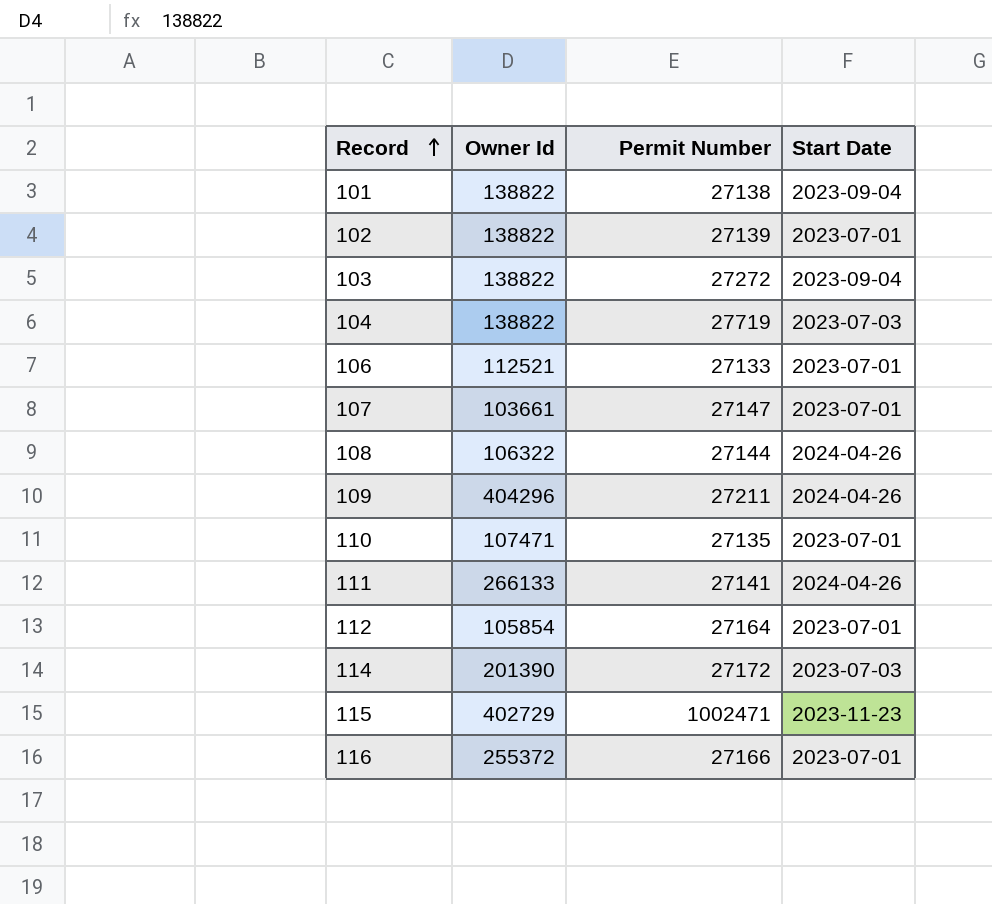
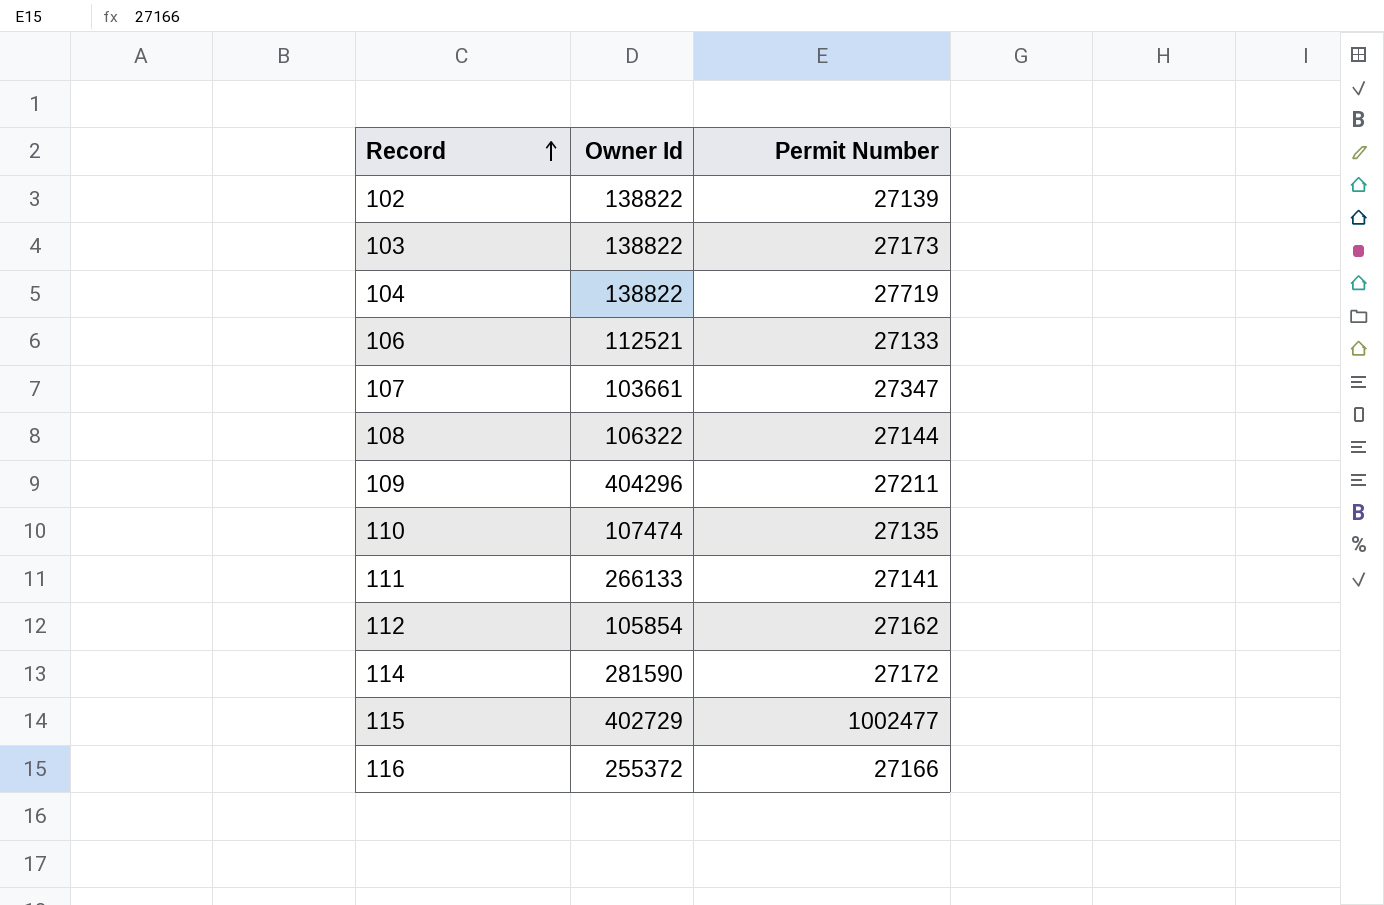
column Start Date | position: 4 -> none
row 101: 138822 | 27138 | 2023-09-04 -> none
103 | Permit Number: 27272 -> 27173
107 | Permit Number: 27147 -> 27347
110 | Owner Id: 107471 -> 107474
112 | Permit Number: 27164 -> 27162
114 | Owner Id: 201390 -> 281590
115 | Permit Number: 1002471 -> 1002477

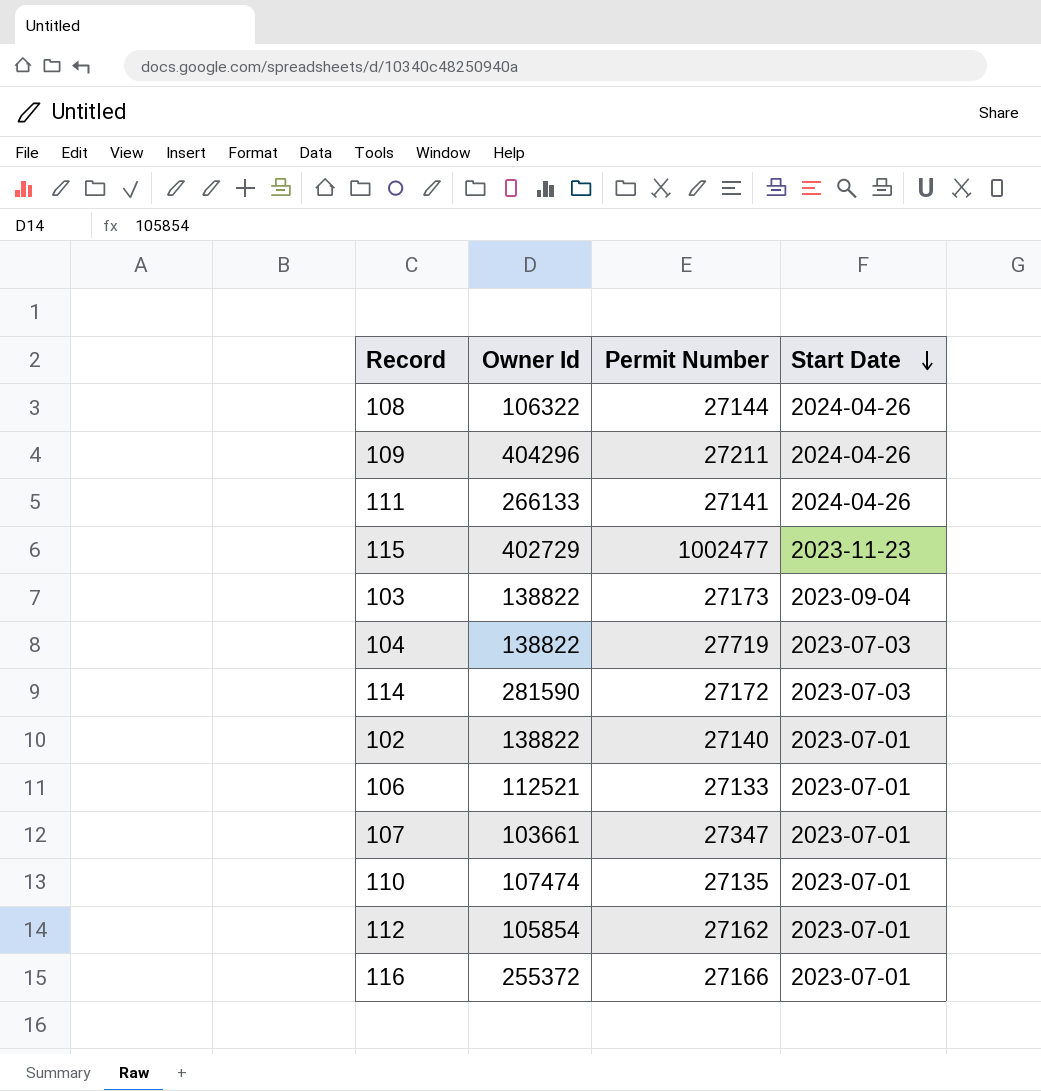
row order: Record ascending -> Start Date descending
column Start Date | position: none -> 4
102 | Permit Number: 27139 -> 27140

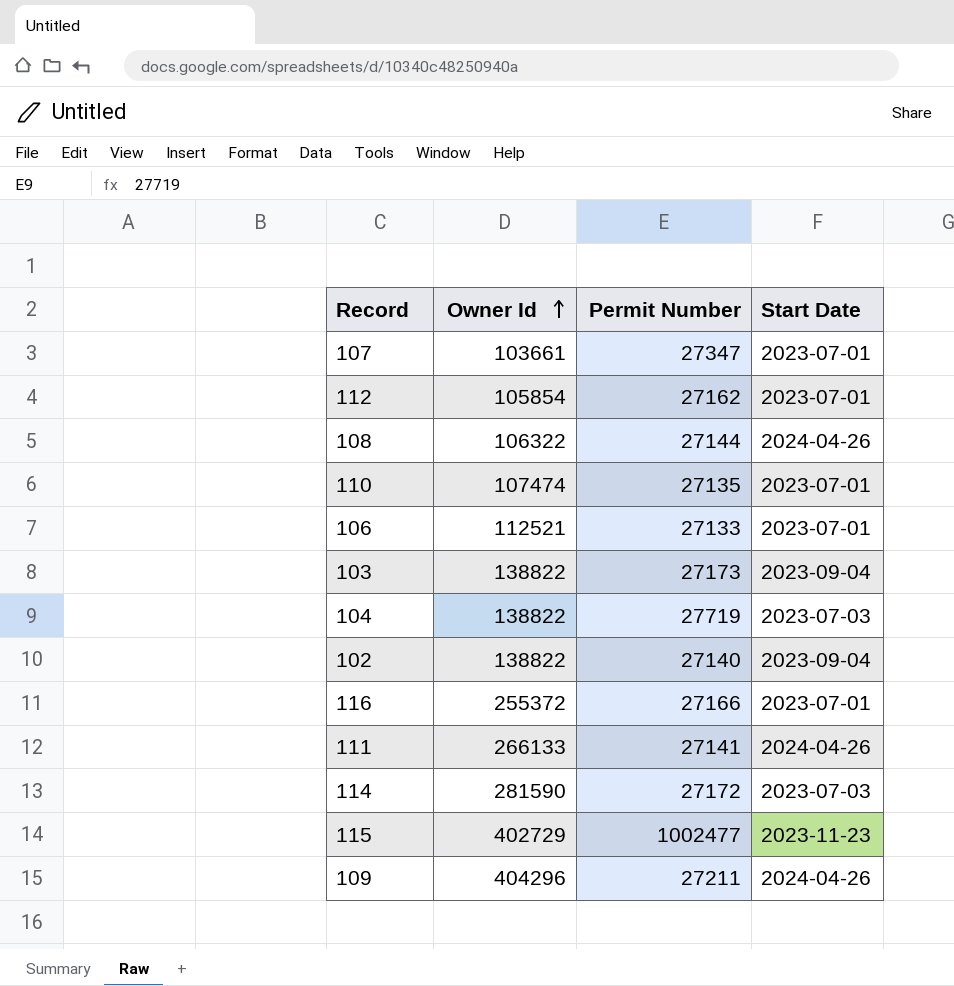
row order: Start Date descending -> Owner Id ascending
102 | Start Date: 2023-07-01 -> 2023-09-04

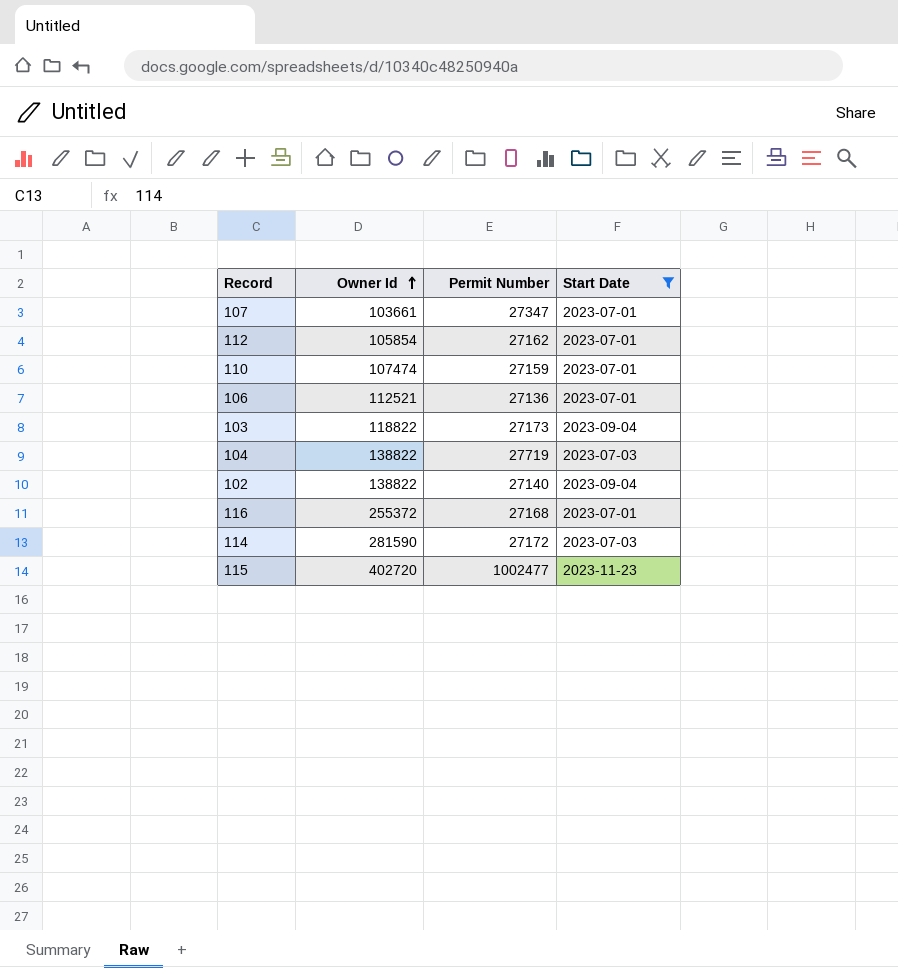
filter: none -> Start Date != 2024-04-26
110 | Permit Number: 27135 -> 27159
106 | Permit Number: 27133 -> 27136
103 | Owner Id: 138822 -> 118822
116 | Permit Number: 27166 -> 27168
115 | Owner Id: 402729 -> 402720

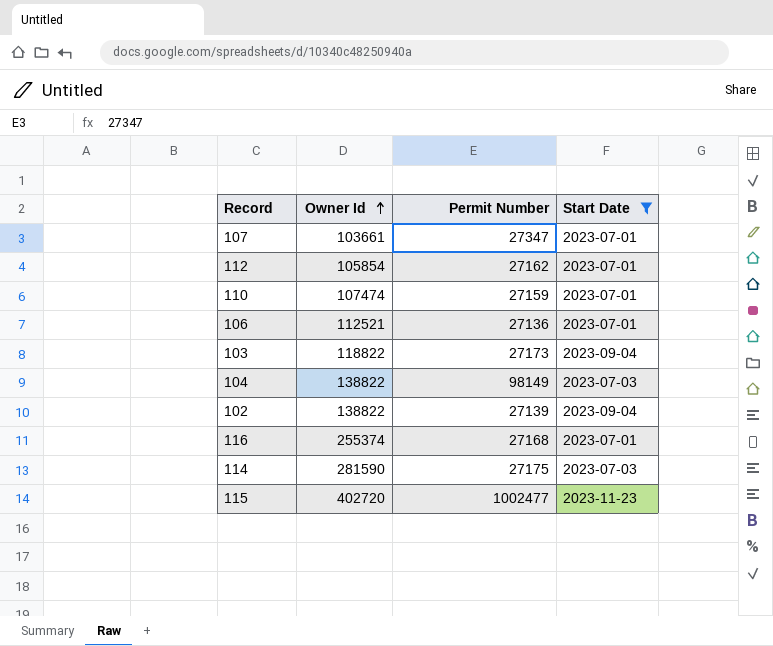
104 | Permit Number: 27719 -> 98149
102 | Permit Number: 27140 -> 27139
116 | Owner Id: 255372 -> 255374
114 | Permit Number: 27172 -> 27175

